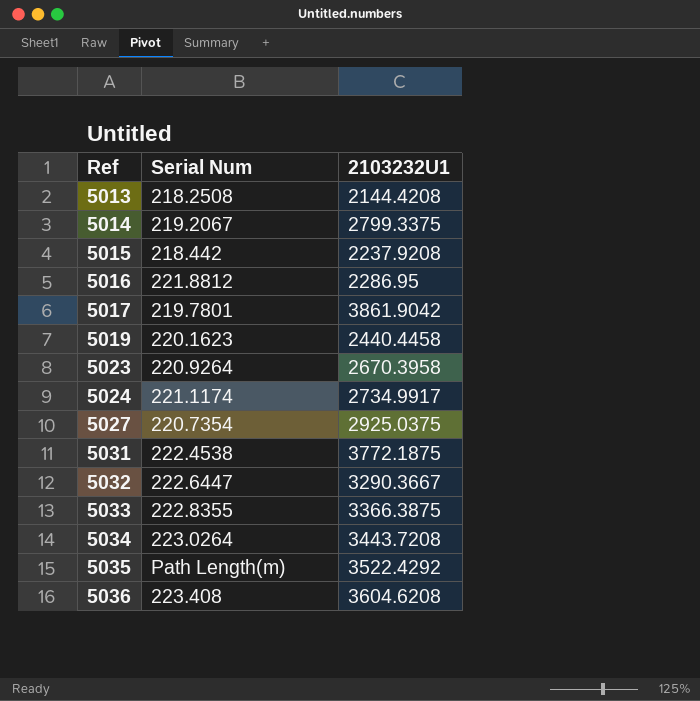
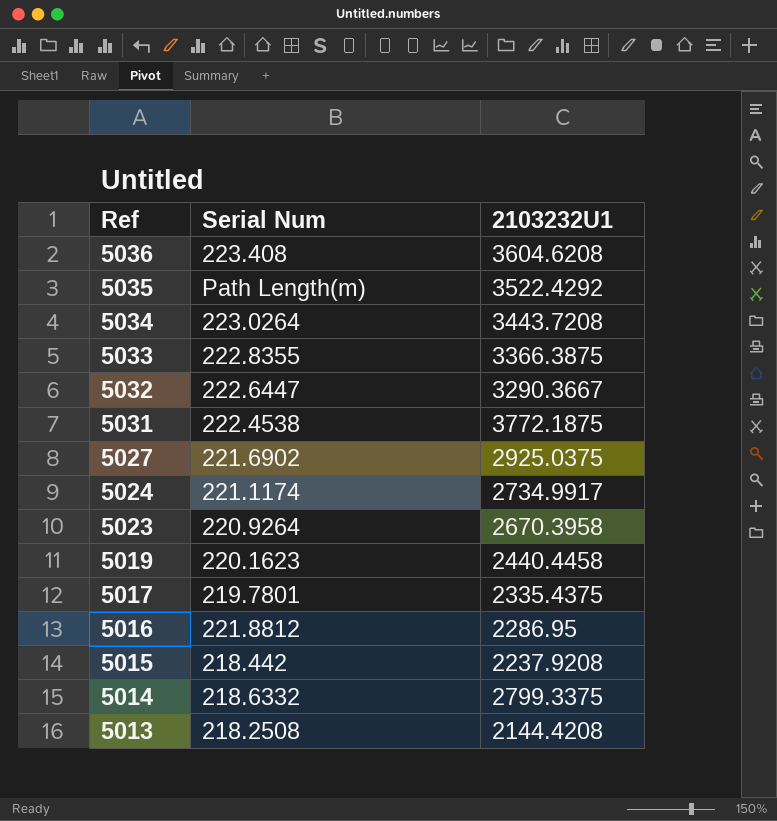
row order: Ref ascending -> Ref descending
5027 | Serial Num: 220.7354 -> 221.6902
5017 | 2103232U1: 3861.9042 -> 2335.4375
5014 | Serial Num: 219.2067 -> 218.6332

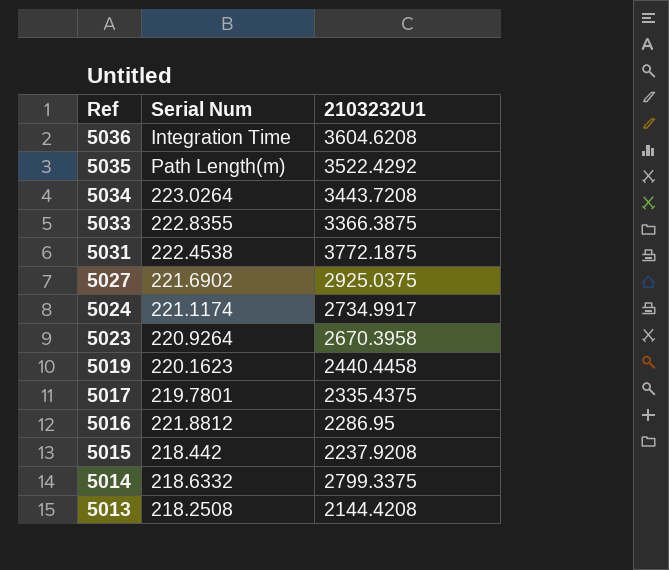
row 5032: 222.6447 | 3290.3667 -> none
5036 | Serial Num: 223.408 -> Integration Time

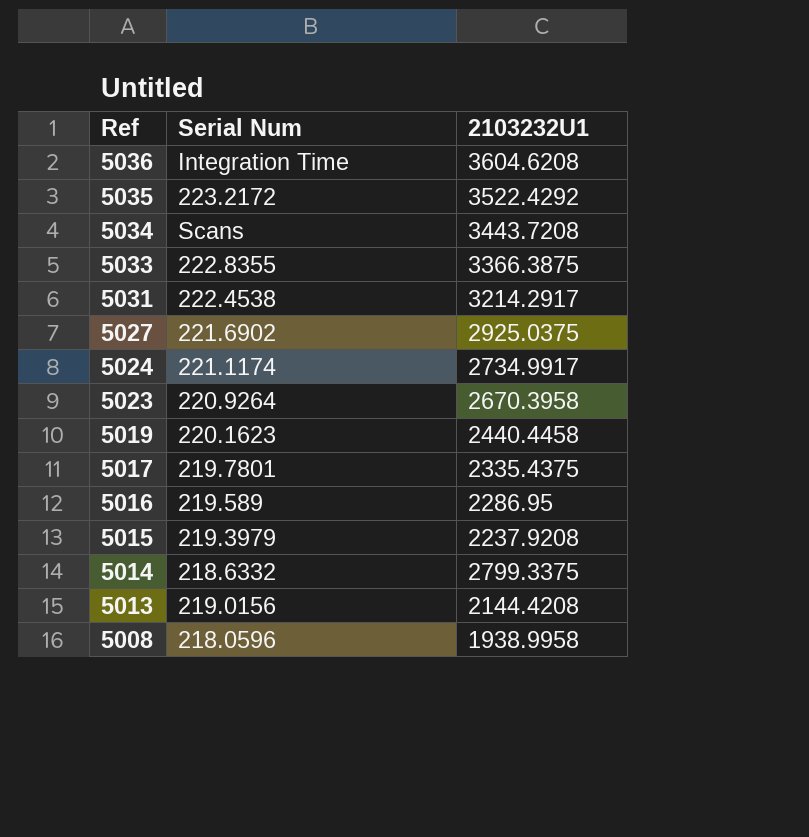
5035 | Serial Num: Path Length(m) -> 223.2172
5034 | Serial Num: 223.0264 -> Scans
5031 | 2103232U1: 3772.1875 -> 3214.2917
5016 | Serial Num: 221.8812 -> 219.589
5015 | Serial Num: 218.442 -> 219.3979
5013 | Serial Num: 218.2508 -> 219.0156
row 5008: none -> 218.0596 | 1938.9958

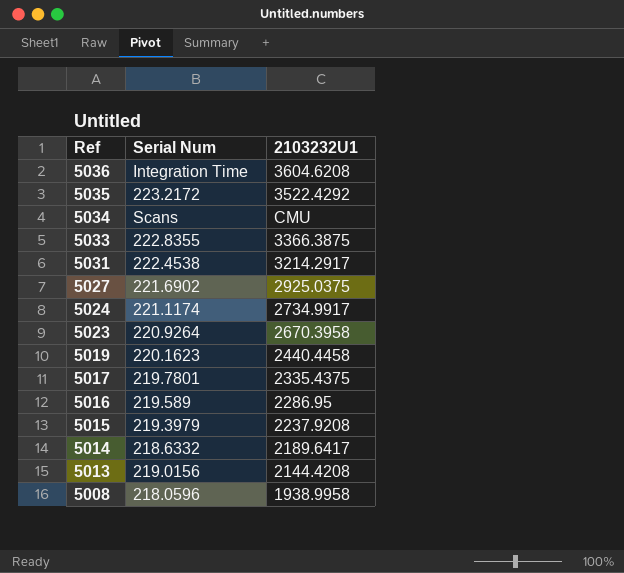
5034 | 2103232U1: 3443.7208 -> CMU
5014 | 2103232U1: 2799.3375 -> 2189.6417

